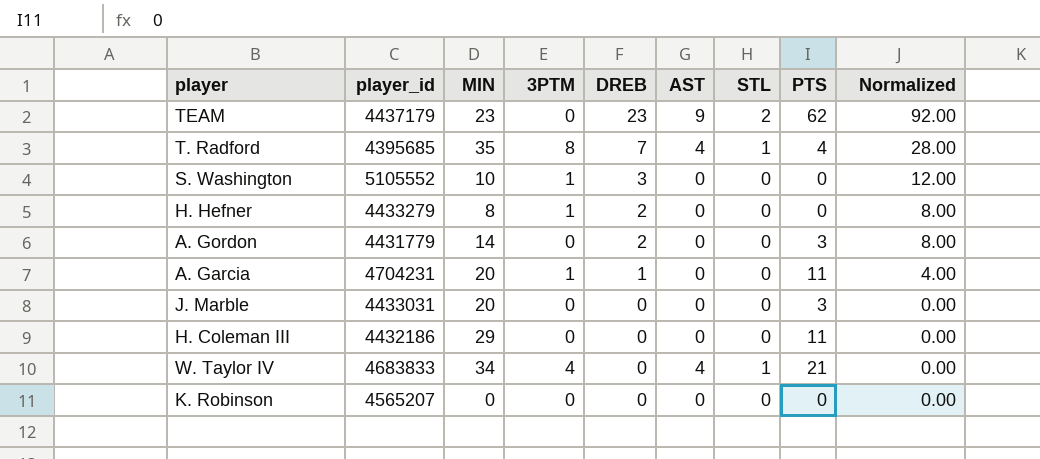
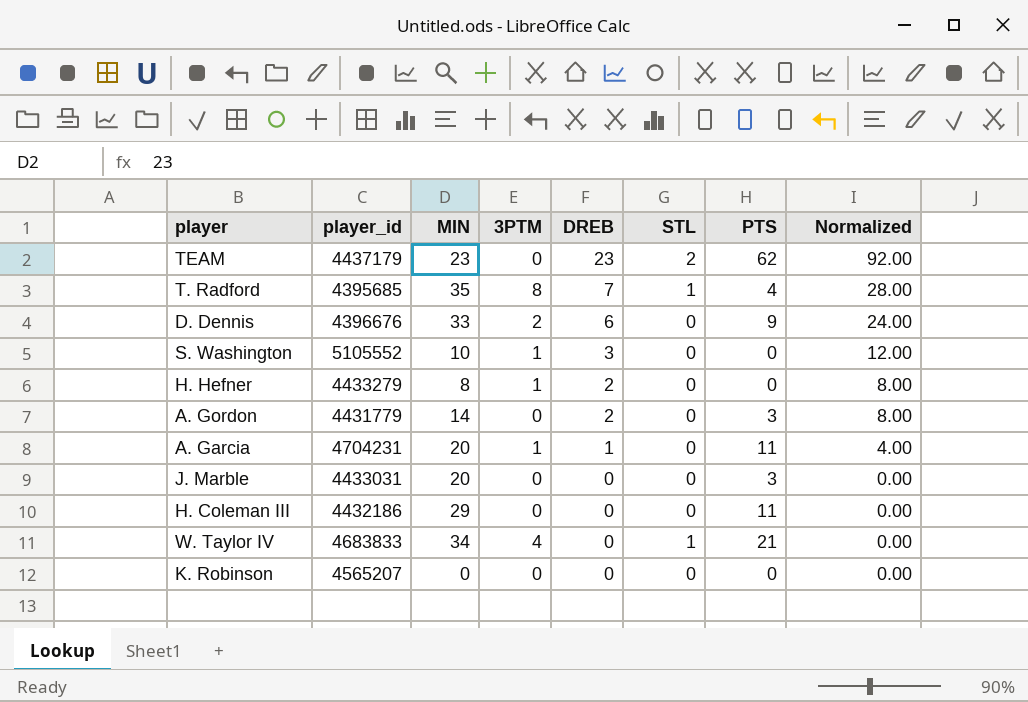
column AST | position: 6 -> none
row D. Dennis: none -> 4396676 | 33 | 2 | 6 | 0 | 9 | 24.00

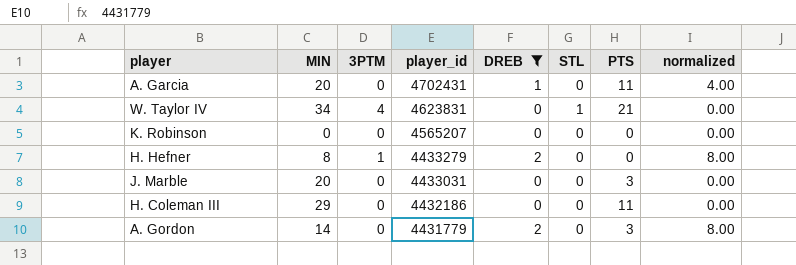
filter: none -> DREB <= 2
row order: DREB descending -> player_id descending
column player_id | position: 2 -> 4
column name: Normalized -> normalized
A. Garcia | 3PTM: 1 -> 0
A. Garcia | player_id: 4704231 -> 4702431
W. Taylor IV | player_id: 4683833 -> 4623831

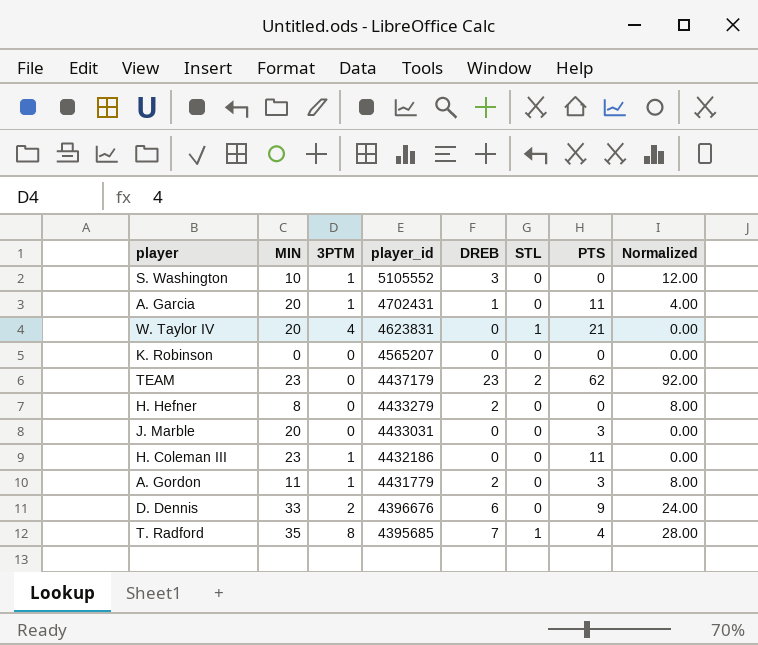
filter: DREB <= 2 -> none
column name: normalized -> Normalized
A. Garcia | 3PTM: 0 -> 1
W. Taylor IV | MIN: 34 -> 20
H. Hefner | 3PTM: 1 -> 0
H. Coleman III | MIN: 29 -> 23
H. Coleman III | 3PTM: 0 -> 1
A. Gordon | MIN: 14 -> 11
A. Gordon | 3PTM: 0 -> 1

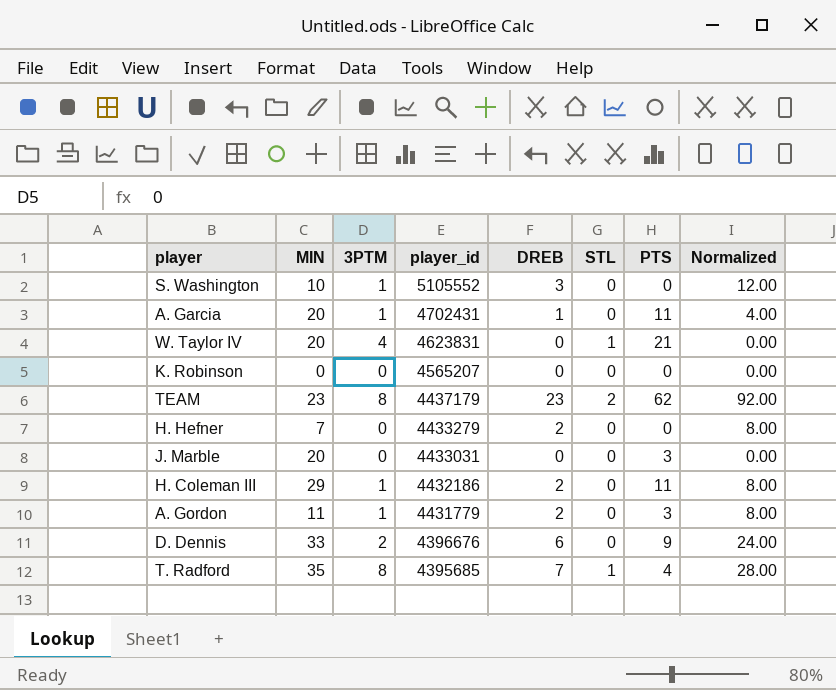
TEAM | 3PTM: 0 -> 8
H. Hefner | MIN: 8 -> 7
H. Coleman III | MIN: 23 -> 29
H. Coleman III | DREB: 0 -> 2
H. Coleman III | Normalized: 0.00 -> 8.00

